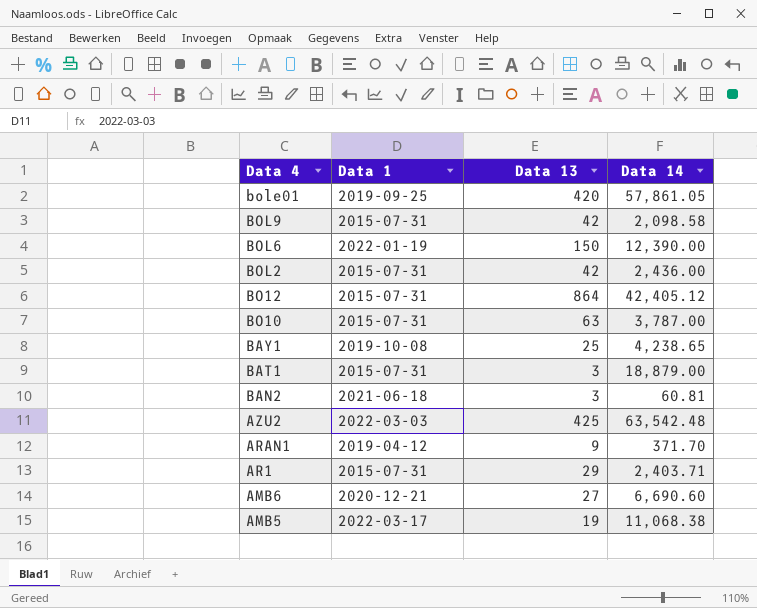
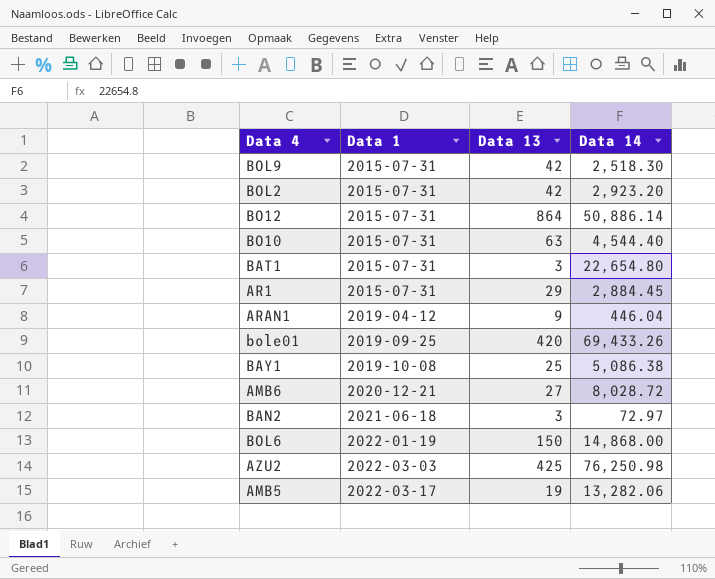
row order: Data 4 descending -> Data 1 ascending
BOL9 | Data 14: 2,098.58 -> 2,518.30
BOL2 | Data 14: 2,436.00 -> 2,923.20
BO12 | Data 14: 42,405.12 -> 50,886.14
BO10 | Data 14: 3,787.00 -> 4,544.40
BAT1 | Data 14: 18,879.00 -> 22,654.80
AR1 | Data 14: 2,403.71 -> 2,884.45
ARAN1 | Data 14: 371.70 -> 446.04
bole01 | Data 14: 57,861.05 -> 69,433.26
BAY1 | Data 14: 4,238.65 -> 5,086.38
AMB6 | Data 14: 6,690.60 -> 8,028.72
BAN2 | Data 14: 60.81 -> 72.97
BOL6 | Data 14: 12,390.00 -> 14,868.00
AZU2 | Data 14: 63,542.48 -> 76,250.98
AMB5 | Data 14: 11,068.38 -> 13,282.06

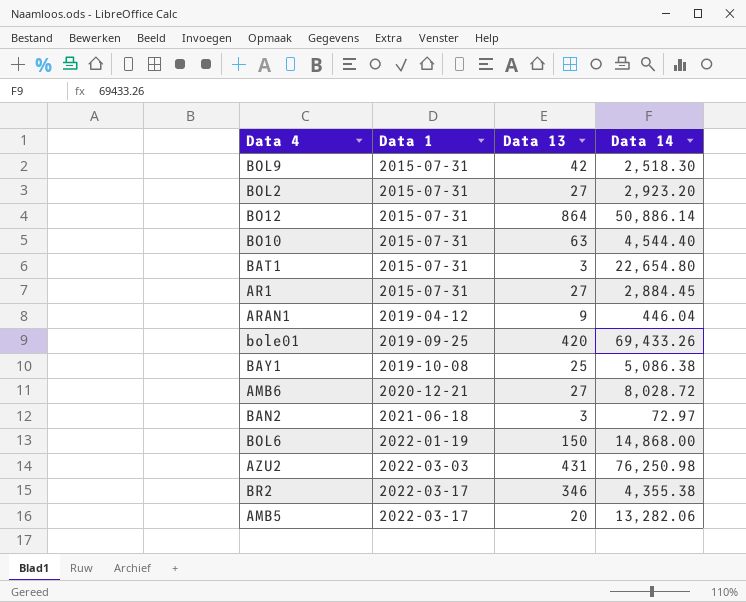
BOL2 | Data 13: 42 -> 27
AR1 | Data 13: 29 -> 27
AZU2 | Data 13: 425 -> 431
row BR2: none -> 2022-03-17 | 346 | 4,355.38
AMB5 | Data 13: 19 -> 20

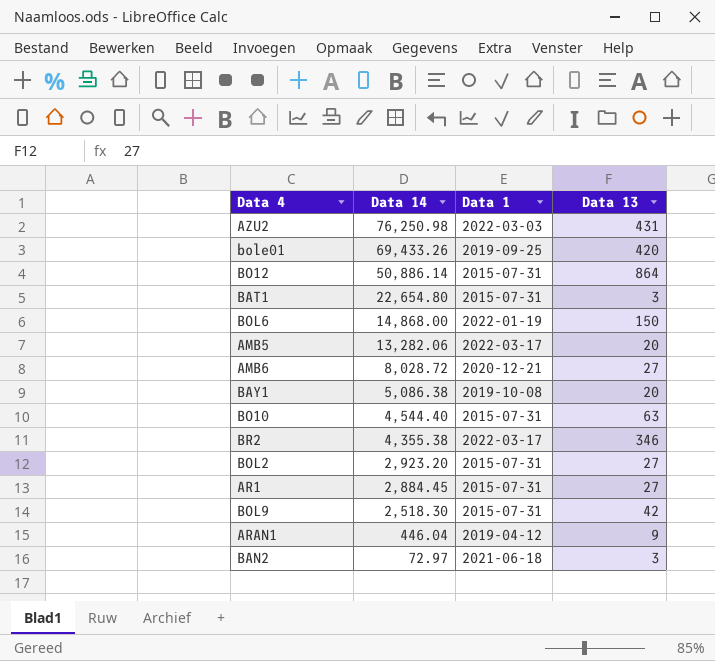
row order: Data 1 ascending -> Data 14 descending
column Data 14 | position: 4 -> 2
BAY1 | Data 13: 25 -> 20

